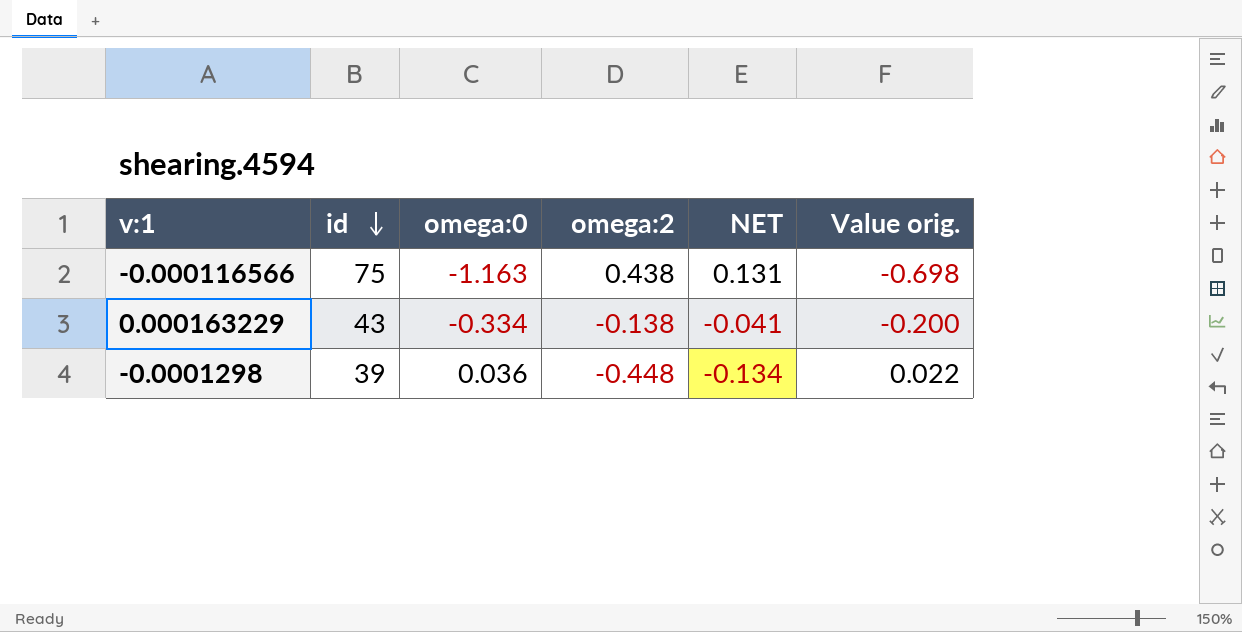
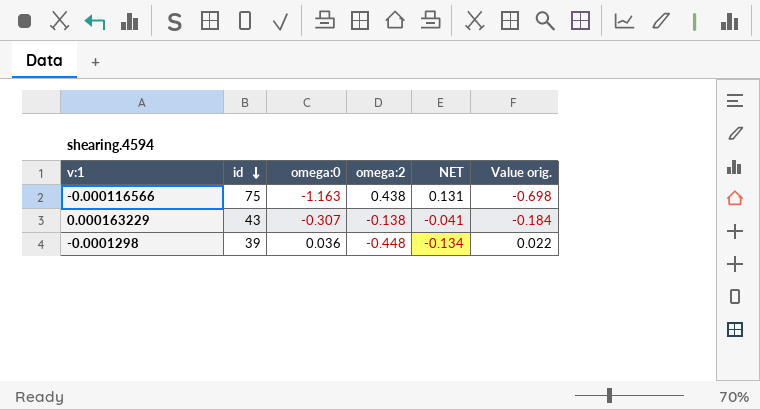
0.000163229 | omega:0: -0.334 -> -0.307
0.000163229 | Value orig.: -0.200 -> -0.184

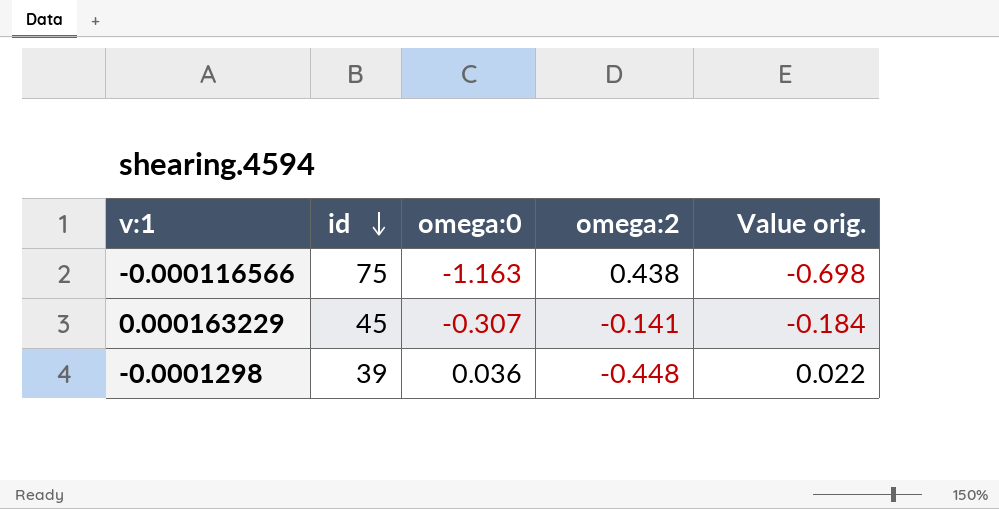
column NET | formula: [omega:2] * 0.3 -> none
0.000163229 | id: 43 -> 45
0.000163229 | omega:2: -0.138 -> -0.141

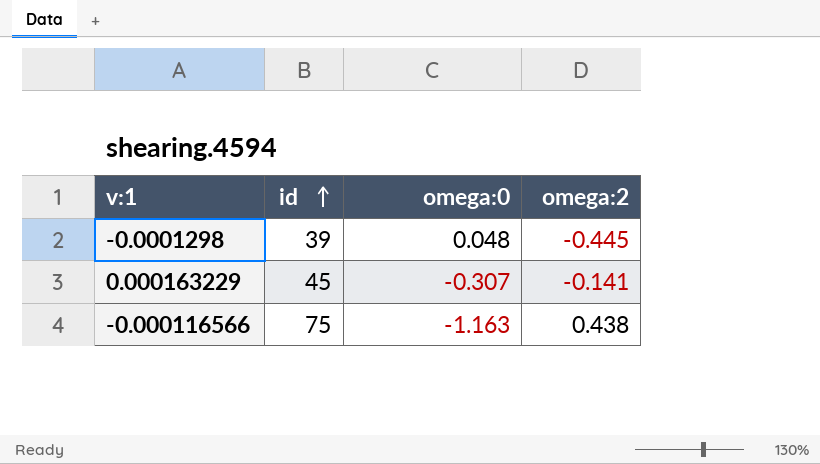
row order: id descending -> id ascending
column Value orig. | formula: [omega:0] * 0.6 -> none
-0.0001298 | omega:0: 0.036 -> 0.048
-0.0001298 | omega:2: -0.448 -> -0.445

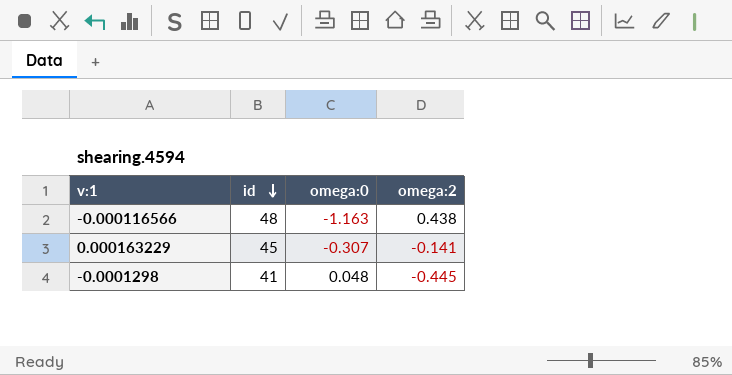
row order: id ascending -> id descending
-0.000116566 | id: 75 -> 48
-0.0001298 | id: 39 -> 41

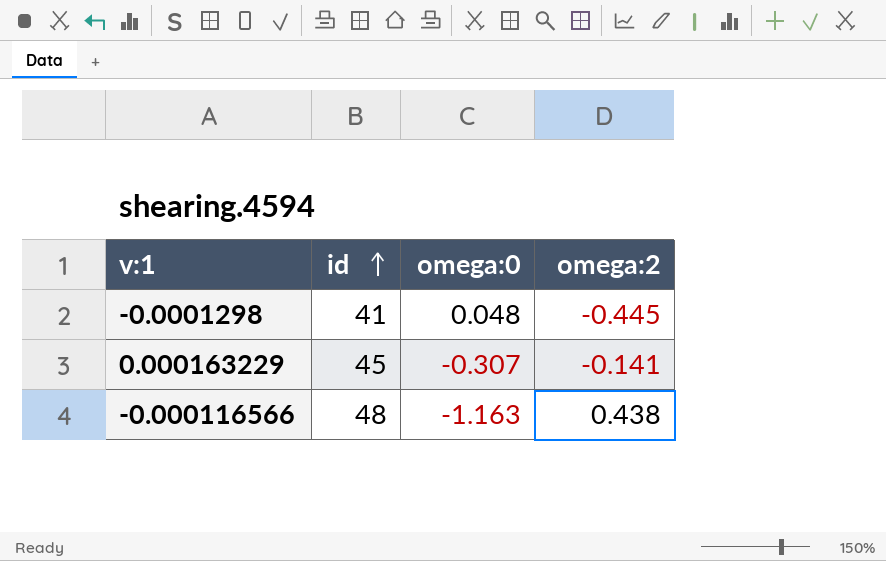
row order: id descending -> id ascending

